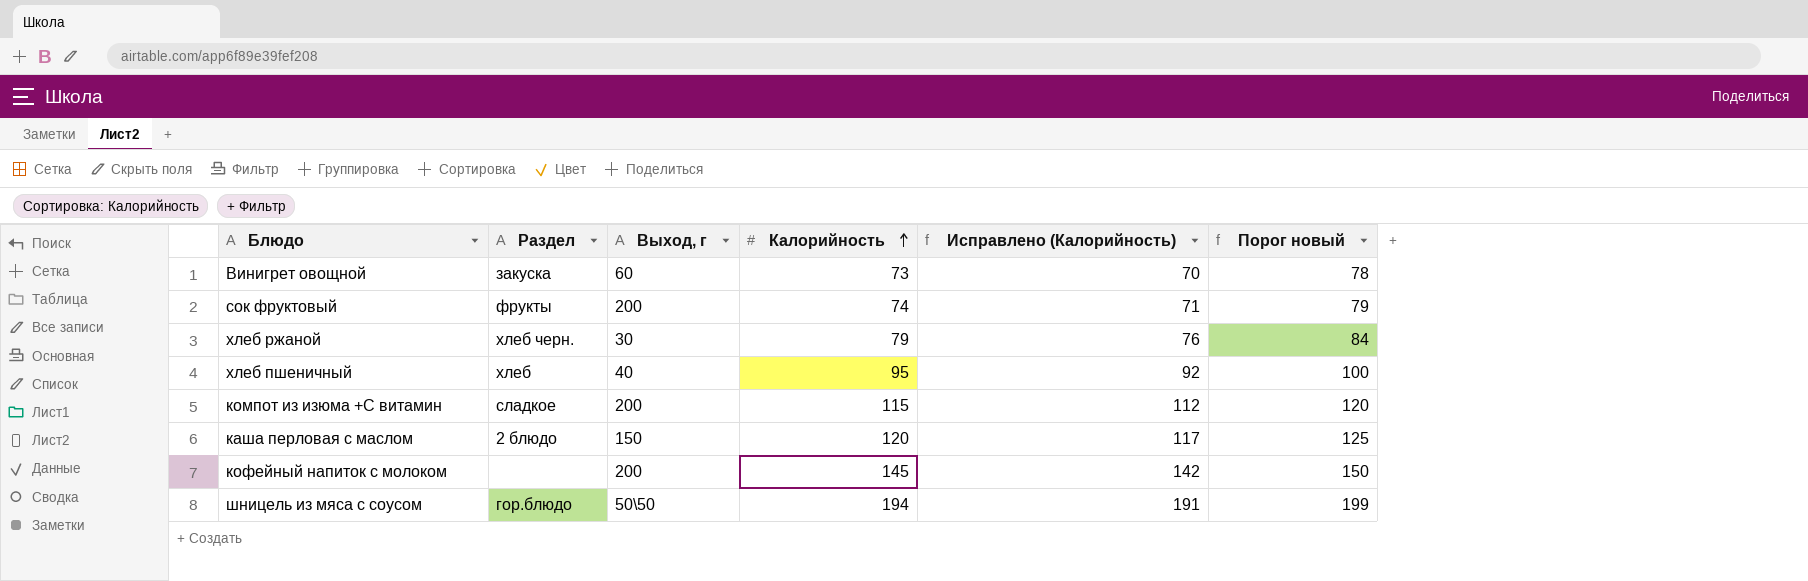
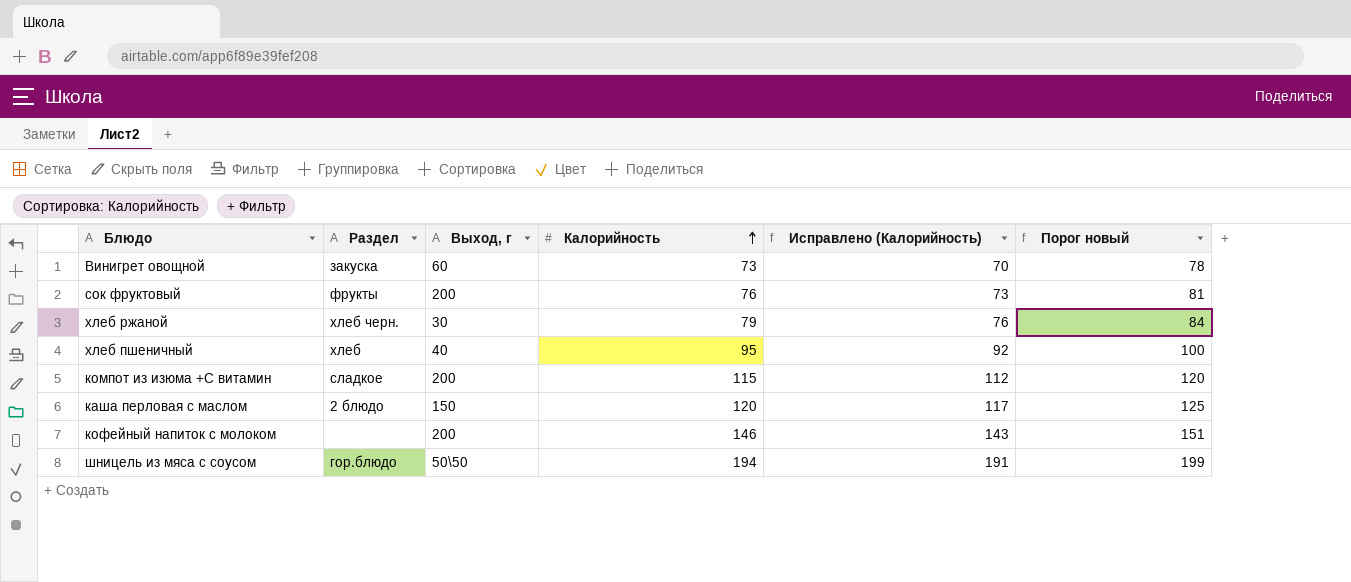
сок фруктовый | Калорийность: 74 -> 76
сок фруктовый | Исправлено (Калорийность): 71 -> 73
сок фруктовый | Порог новый: 79 -> 81
кофейный напиток с молоком | Калорийность: 145 -> 146
кофейный напиток с молоком | Исправлено (Калорийность): 142 -> 143
кофейный напиток с молоком | Порог новый: 150 -> 151

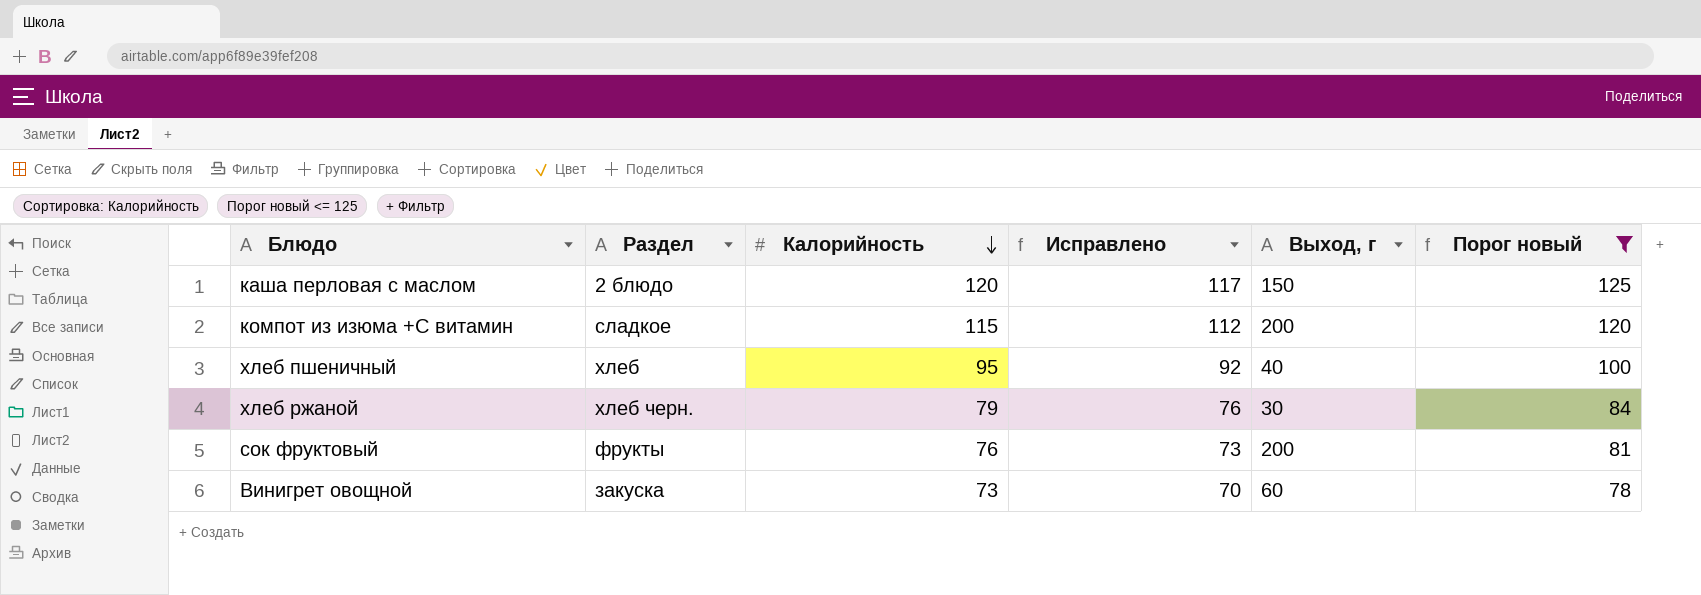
filter: none -> Порог новый <= 125
row order: Калорийность ascending -> Калорийность descending
column name: Исправлено (Калорийность) -> Исправлено
column Выход, г | position: 3 -> 5

